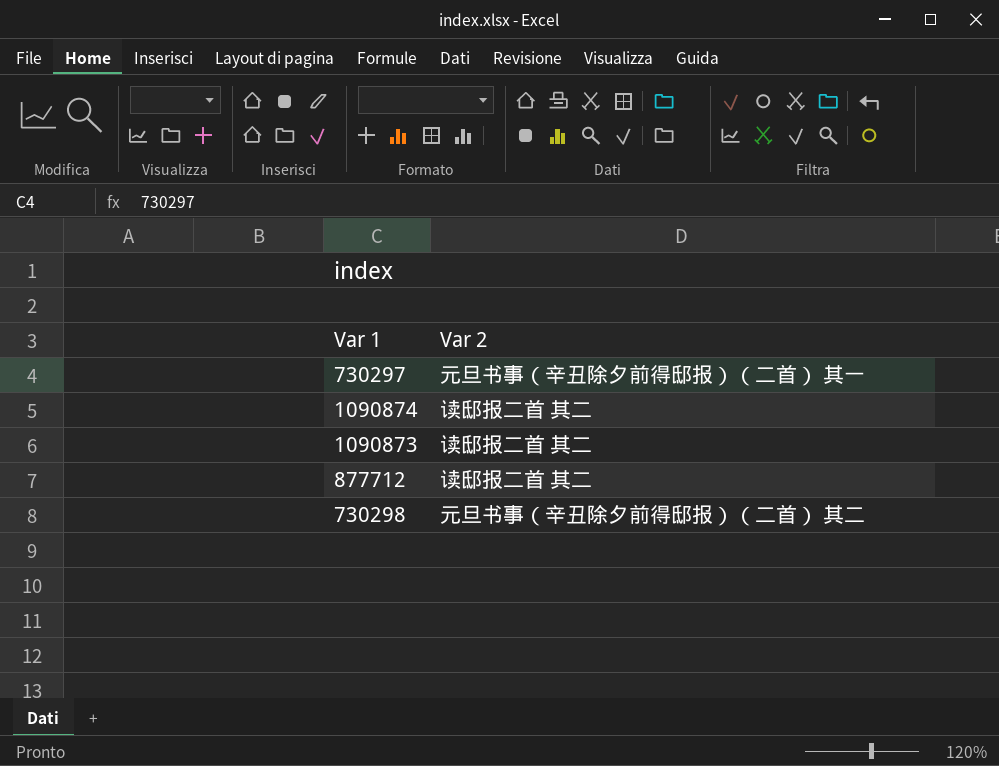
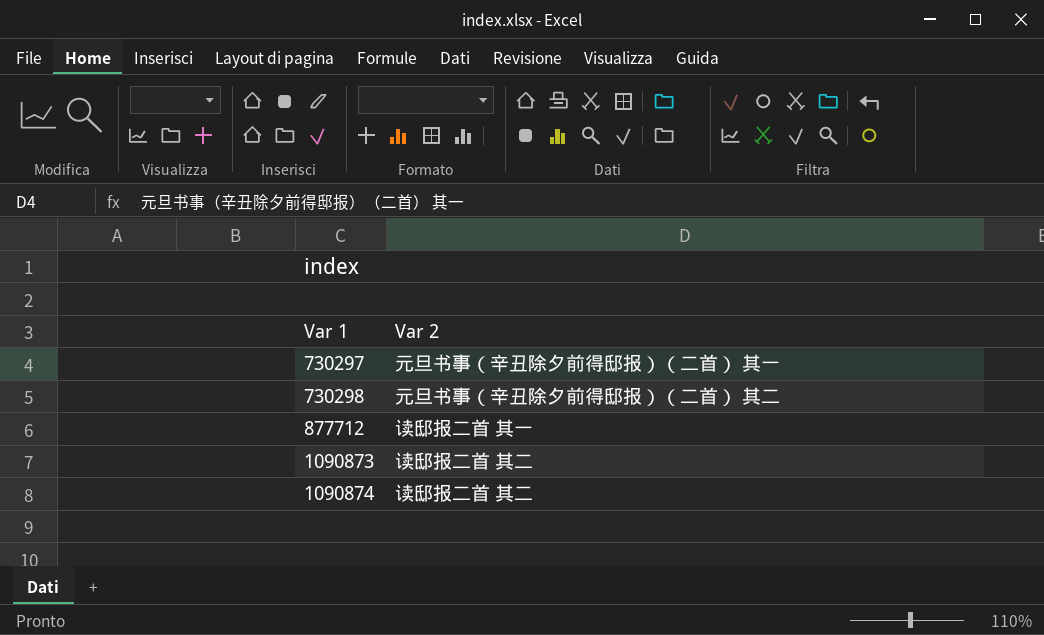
row order: none -> Var 1 ascending
877712 | Var 2: 读邸报二首 其二 -> 读邸报二首 其一

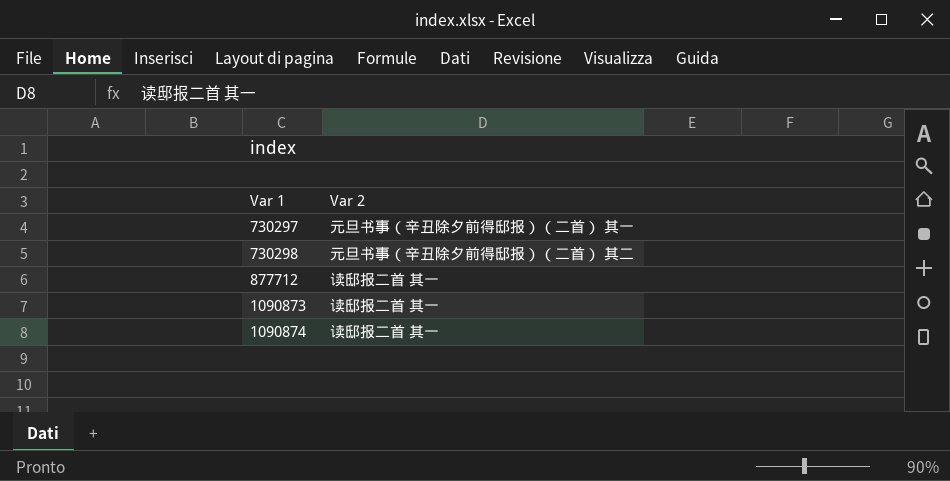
1090873 | Var 2: 读邸报二首 其二 -> 读邸报二首 其一
1090874 | Var 2: 读邸报二首 其二 -> 读邸报二首 其一

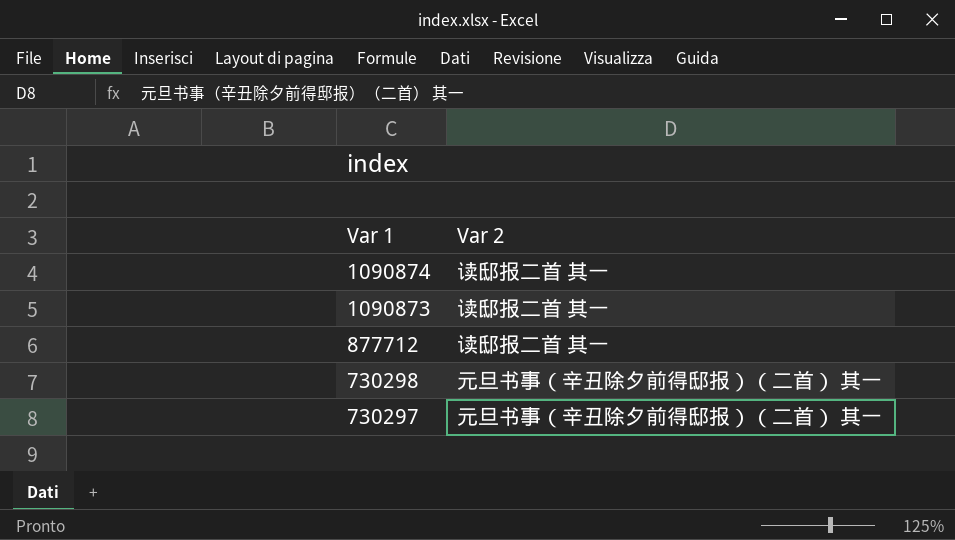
row order: Var 1 ascending -> Var 1 descending
730298 | Var 2: 元旦书事（辛丑除夕前得邸报）（二首） 其二 -> 元旦书事（辛丑除夕前得邸报）（二首） 其一

